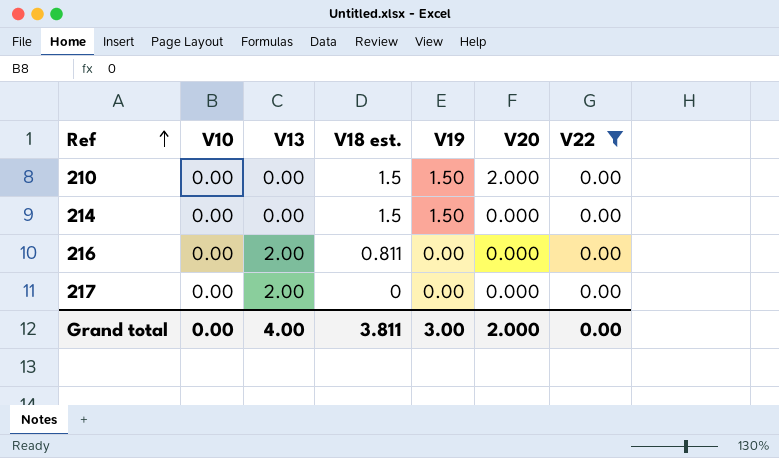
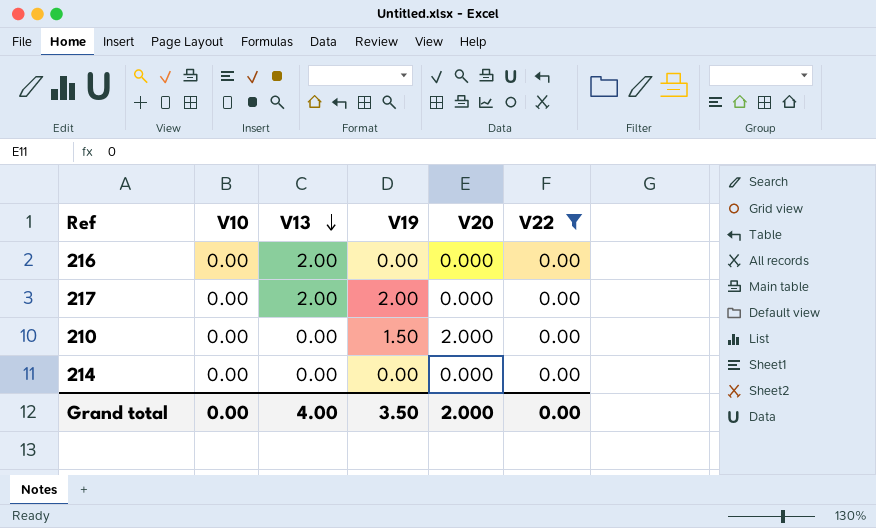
row order: Ref ascending -> V13 descending
column V18 est. | position: 4 -> none
217 | V19: 0.00 -> 2.00
214 | V19: 1.50 -> 0.00
Grand total | V19: 3.00 -> 3.50

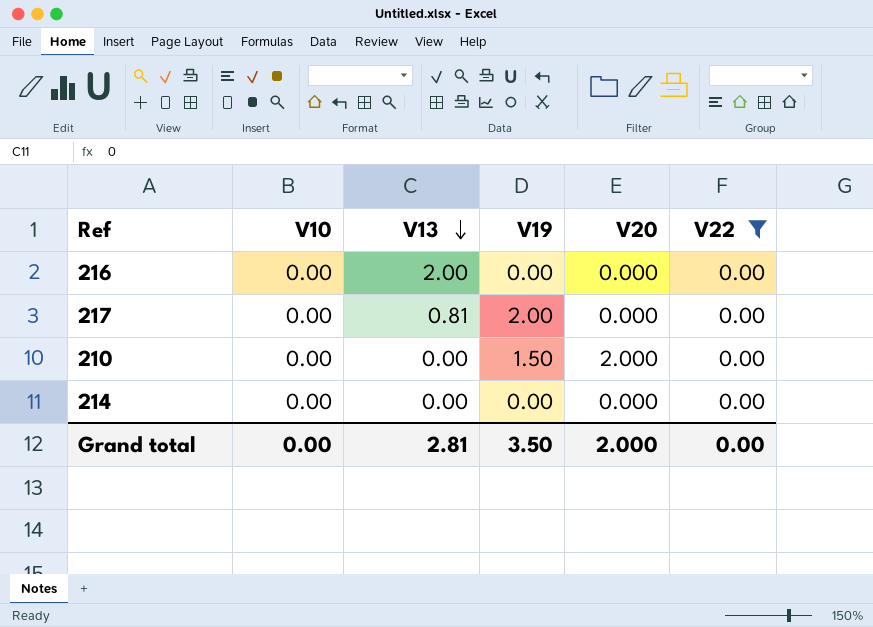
217 | V13: 2.00 -> 0.81
Grand total | V13: 4.00 -> 2.81

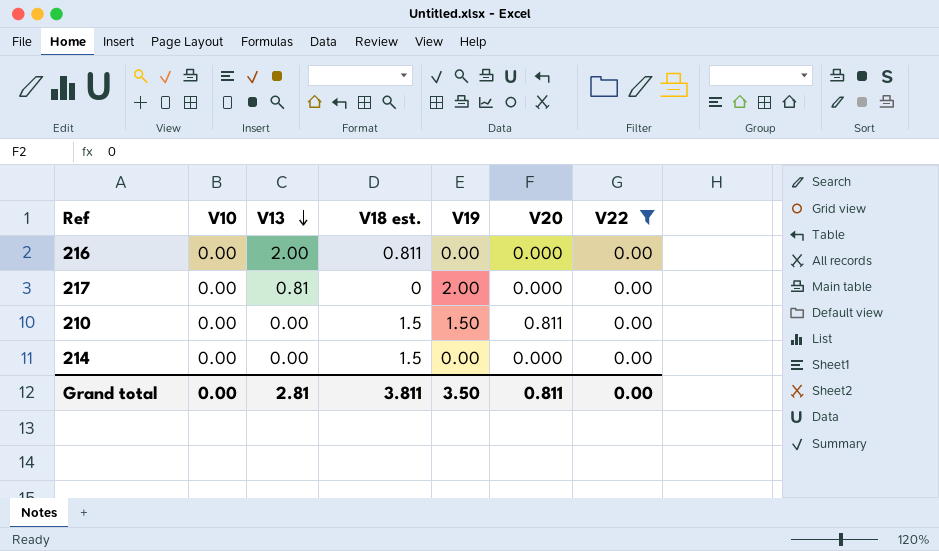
column V18 est. | position: none -> 4
210 | V20: 2.000 -> 0.811
Grand total | V20: 2.000 -> 0.811

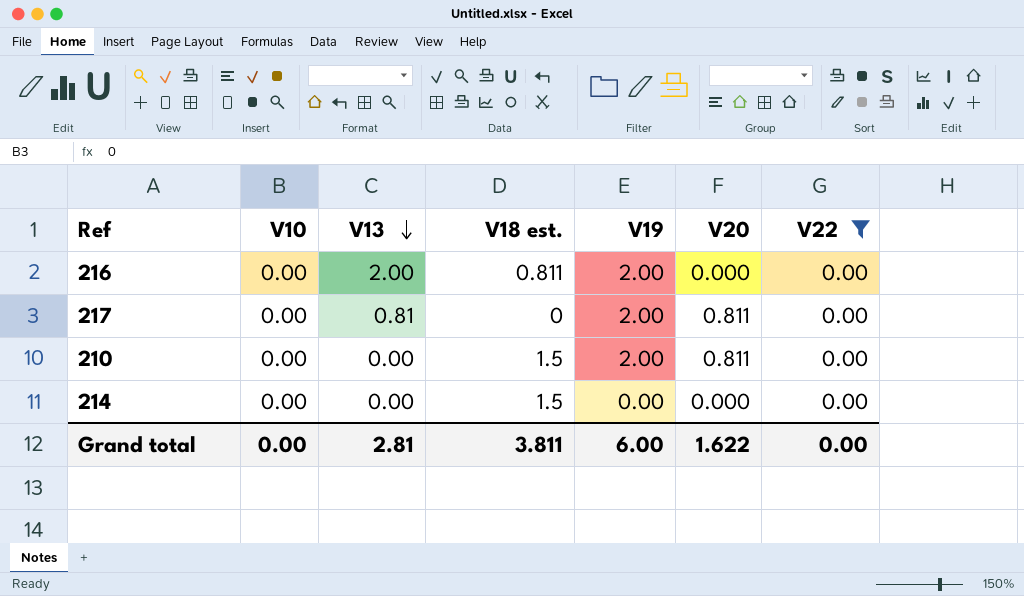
216 | V19: 0.00 -> 2.00
217 | V20: 0.000 -> 0.811
210 | V19: 1.50 -> 2.00
Grand total | V19: 3.50 -> 6.00
Grand total | V20: 0.811 -> 1.622

